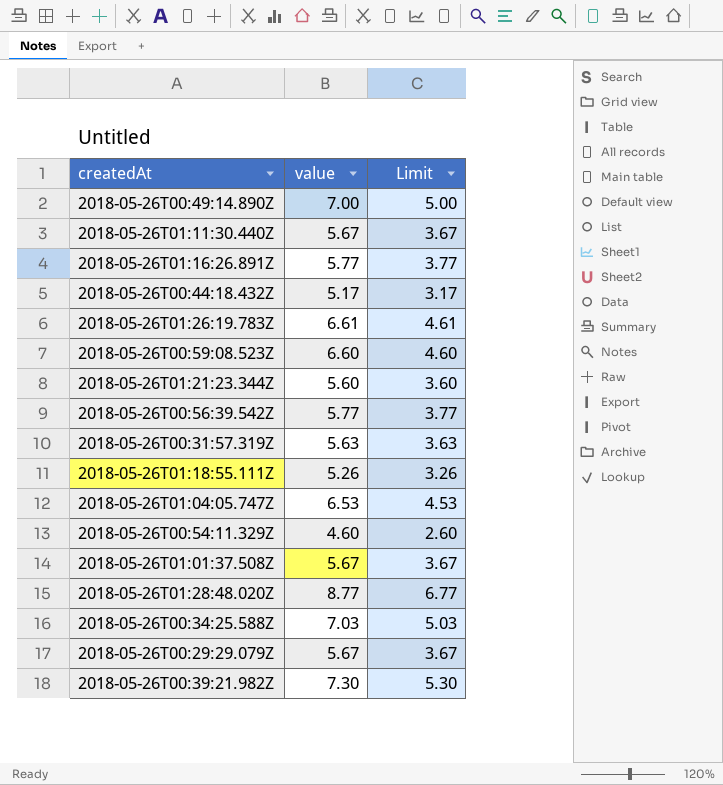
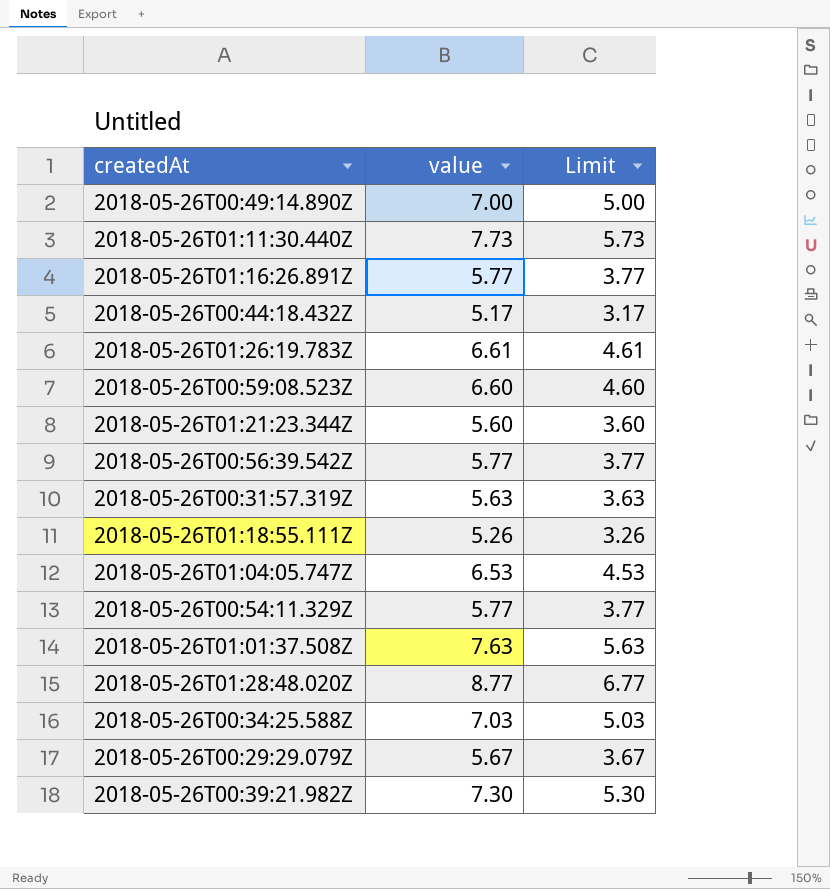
2018-05-26T01:11:30.440Z | value: 5.67 -> 7.73
2018-05-26T01:11:30.440Z | Limit: 3.67 -> 5.73
2018-05-26T00:54:11.329Z | value: 4.60 -> 5.77
2018-05-26T00:54:11.329Z | Limit: 2.60 -> 3.77
2018-05-26T01:01:37.508Z | value: 5.67 -> 7.63
2018-05-26T01:01:37.508Z | Limit: 3.67 -> 5.63

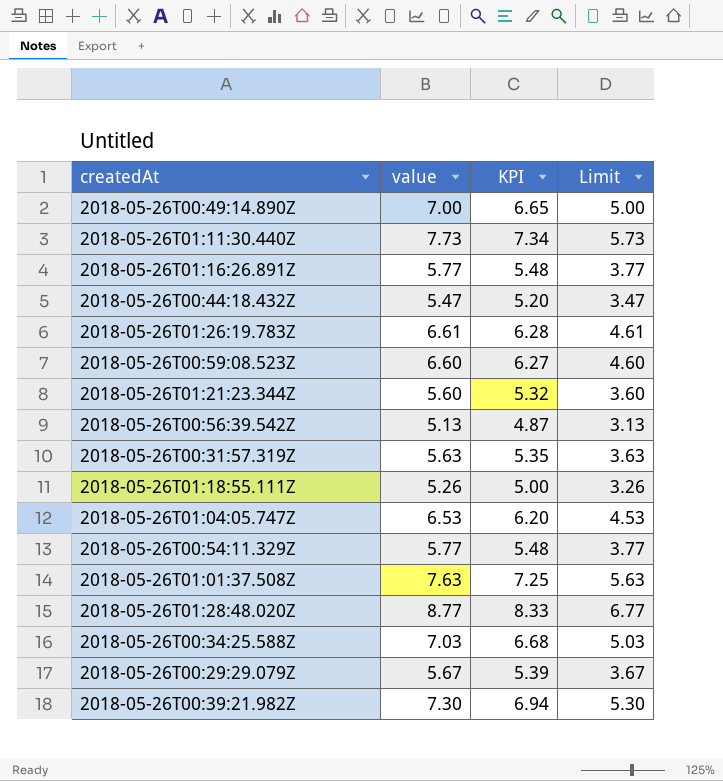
column KPI | formula: none -> [value] * 0.95
2018-05-26T00:44:18.432Z | value: 5.17 -> 5.47
2018-05-26T00:44:18.432Z | Limit: 3.17 -> 3.47
2018-05-26T00:56:39.542Z | value: 5.77 -> 5.13
2018-05-26T00:56:39.542Z | Limit: 3.77 -> 3.13

